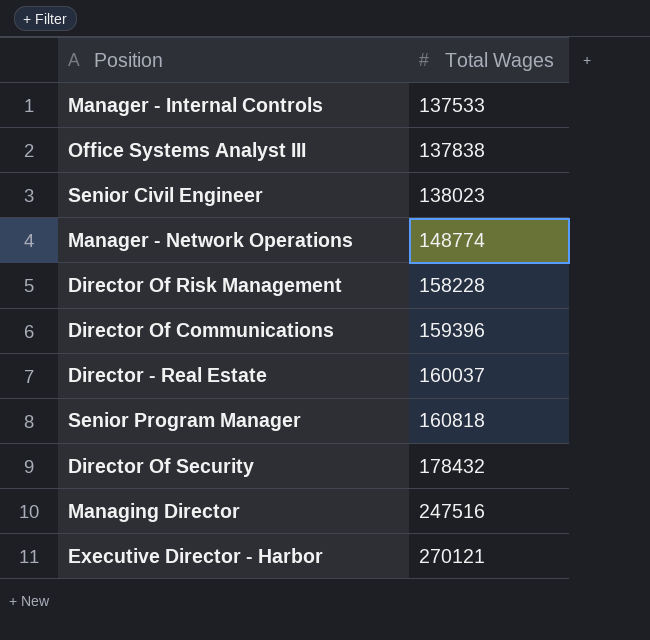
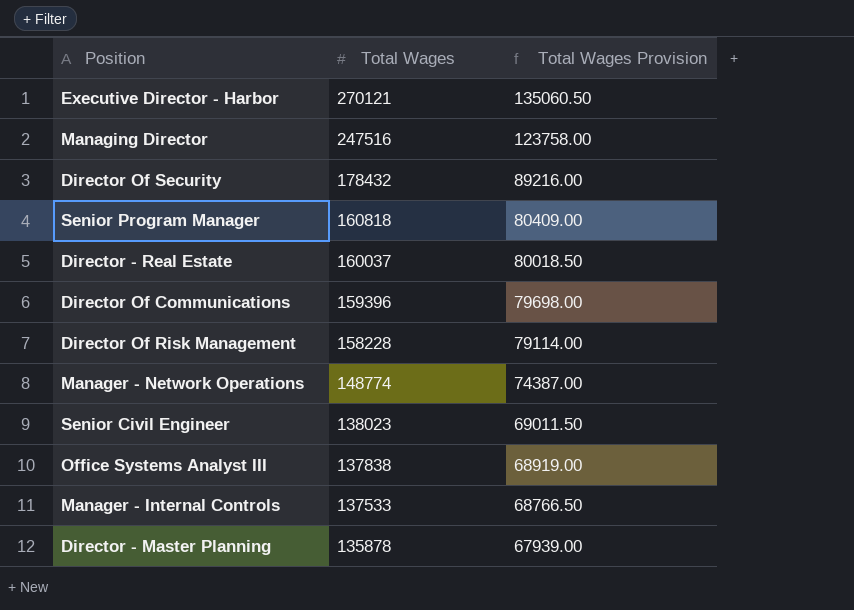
row order: Total Wages ascending -> Total Wages descending
column Total Wages Provision | formula: none -> [Total Wages] * 0.5
row Director - Master Planning: none -> 135878 | 67939.00

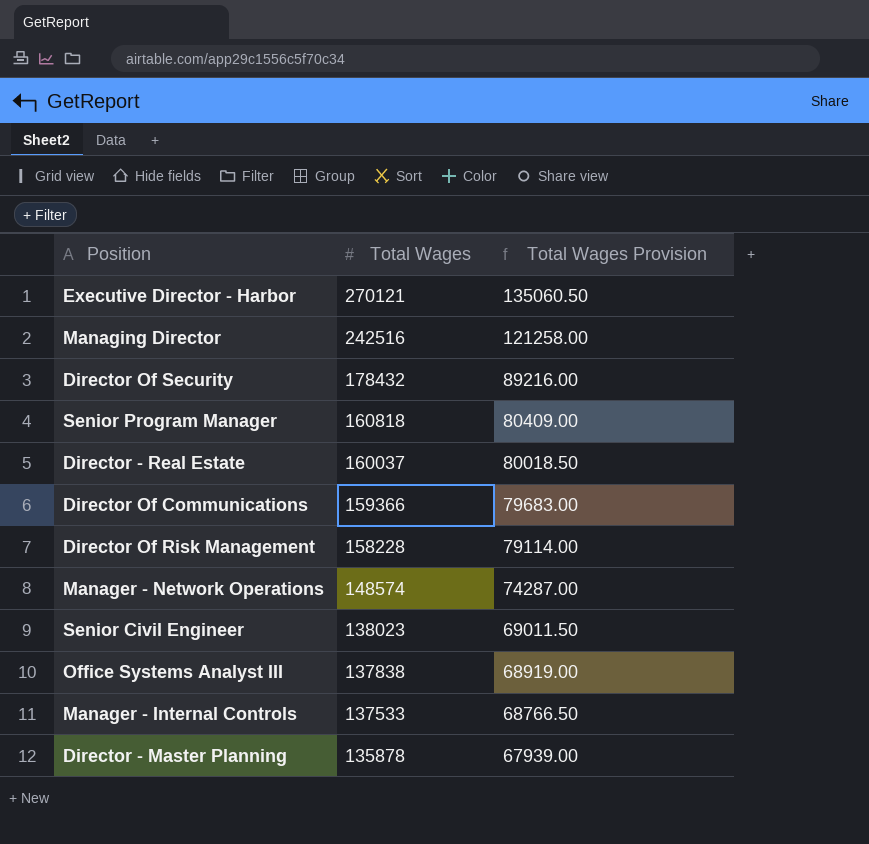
Managing Director | Total Wages: 247516 -> 242516
Managing Director | Total Wages Provision: 123758.00 -> 121258.00
Director Of Communications | Total Wages: 159396 -> 159366
Director Of Communications | Total Wages Provision: 79698.00 -> 79683.00
Manager - Network Operations | Total Wages: 148774 -> 148574
Manager - Network Operations | Total Wages Provision: 74387.00 -> 74287.00

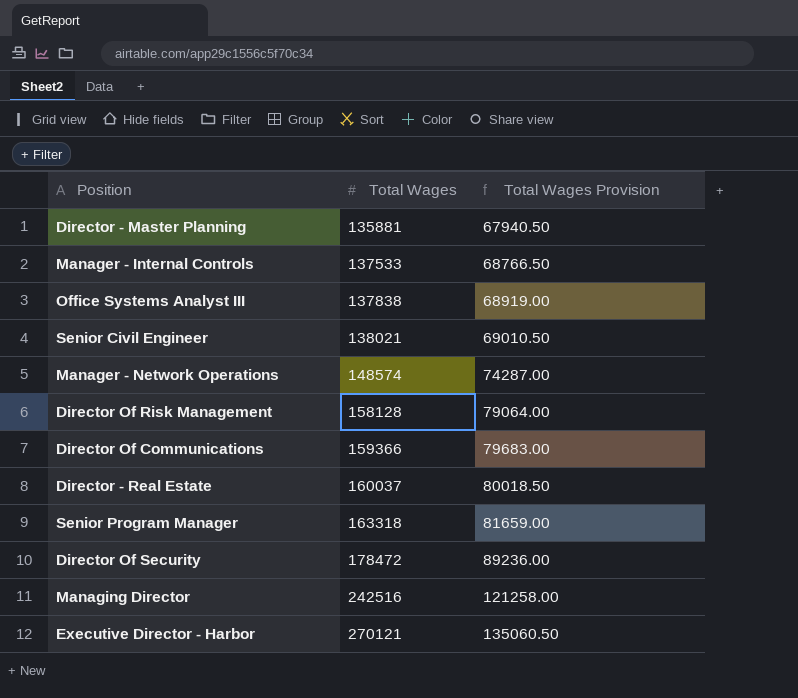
row order: Total Wages descending -> Total Wages ascending
Director - Master Planning | Total Wages: 135878 -> 135881
Director - Master Planning | Total Wages Provision: 67939.00 -> 67940.50
Senior Civil Engineer | Total Wages: 138023 -> 138021
Senior Civil Engineer | Total Wages Provision: 69011.50 -> 69010.50
Director Of Risk Management | Total Wages: 158228 -> 158128
Director Of Risk Management | Total Wages Provision: 79114.00 -> 79064.00
Senior Program Manager | Total Wages: 160818 -> 163318
Senior Program Manager | Total Wages Provision: 80409.00 -> 81659.00
Director Of Security | Total Wages: 178432 -> 178472
Director Of Security | Total Wages Provision: 89216.00 -> 89236.00

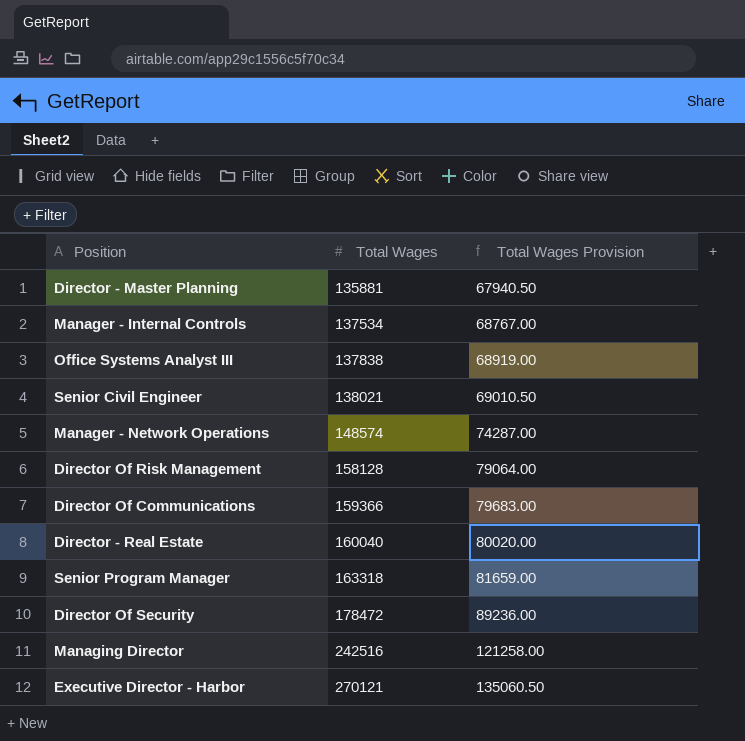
Manager - Internal Controls | Total Wages: 137533 -> 137534
Manager - Internal Controls | Total Wages Provision: 68766.50 -> 68767.00
Director - Real Estate | Total Wages: 160037 -> 160040
Director - Real Estate | Total Wages Provision: 80018.50 -> 80020.00

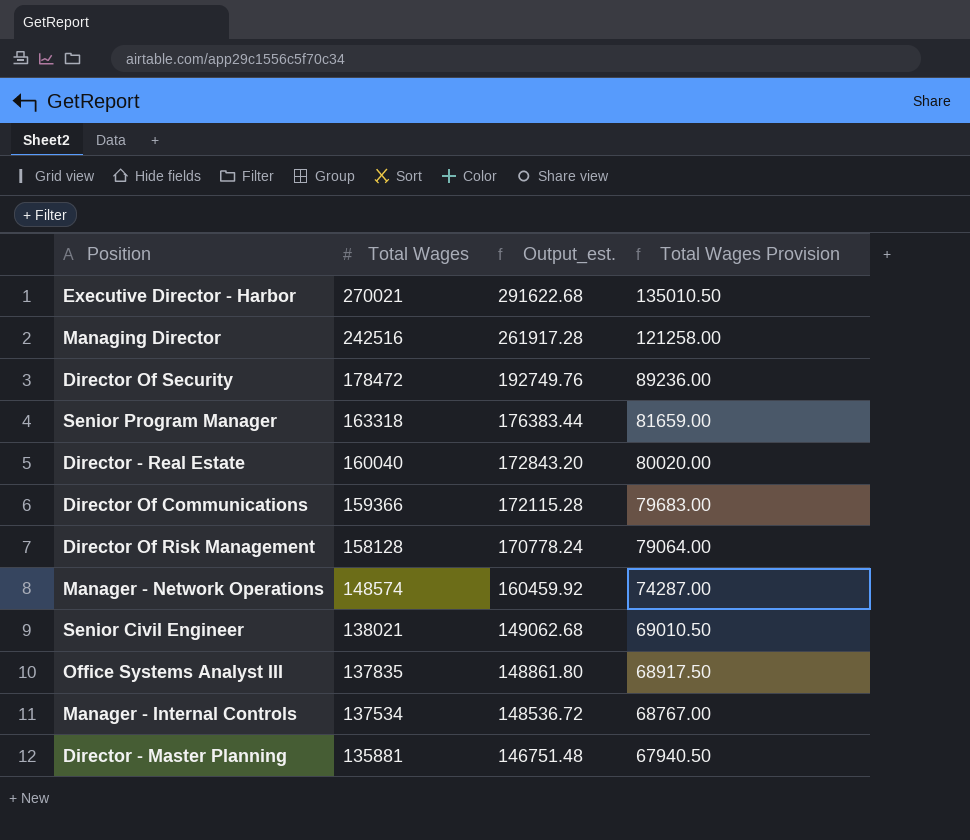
row order: Total Wages ascending -> Total Wages descending
column Output_est. | formula: none -> [Total Wages] * 1.08
Executive Director - Harbor | Total Wages: 270121 -> 270021
Executive Director - Harbor | Total Wages Provision: 135060.50 -> 135010.50
Office Systems Analyst III | Total Wages: 137838 -> 137835
Office Systems Analyst III | Total Wages Provision: 68919.00 -> 68917.50

